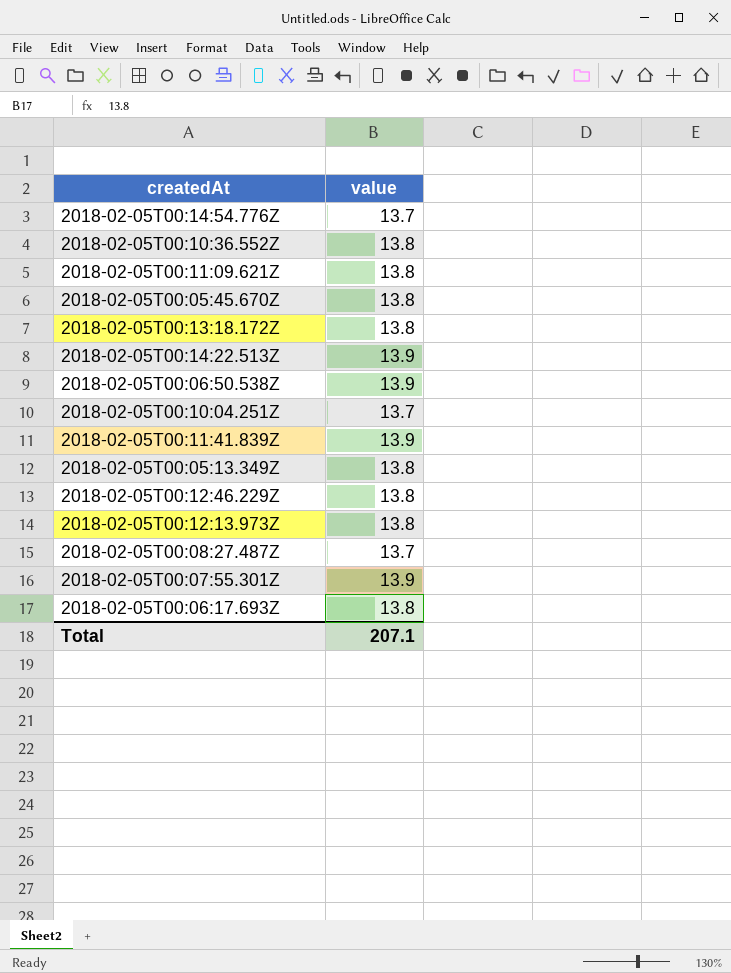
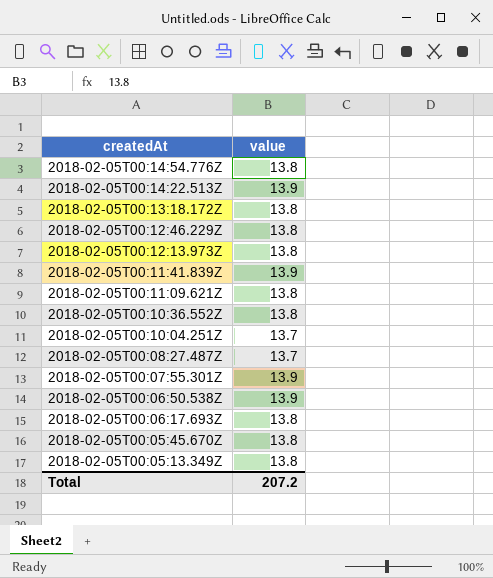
row order: none -> createdAt descending
2018-02-05T00:14:54.776Z | value: 13.7 -> 13.8
Total | value: 207.1 -> 207.2

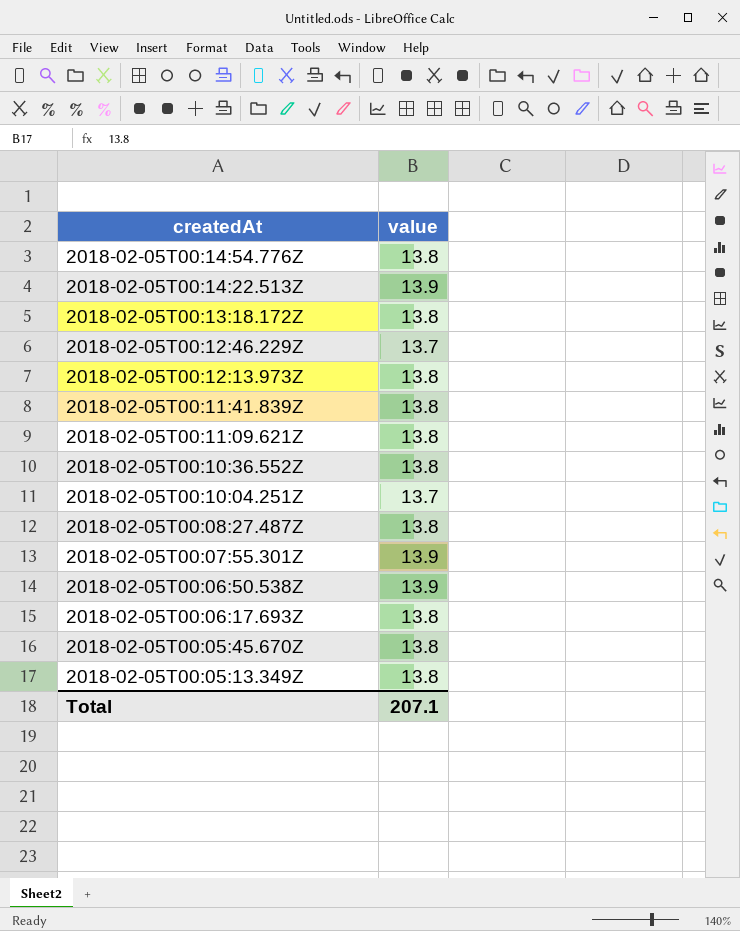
2018-02-05T00:12:46.229Z | value: 13.8 -> 13.7
2018-02-05T00:11:41.839Z | value: 13.9 -> 13.8
2018-02-05T00:08:27.487Z | value: 13.7 -> 13.8
Total | value: 207.2 -> 207.1

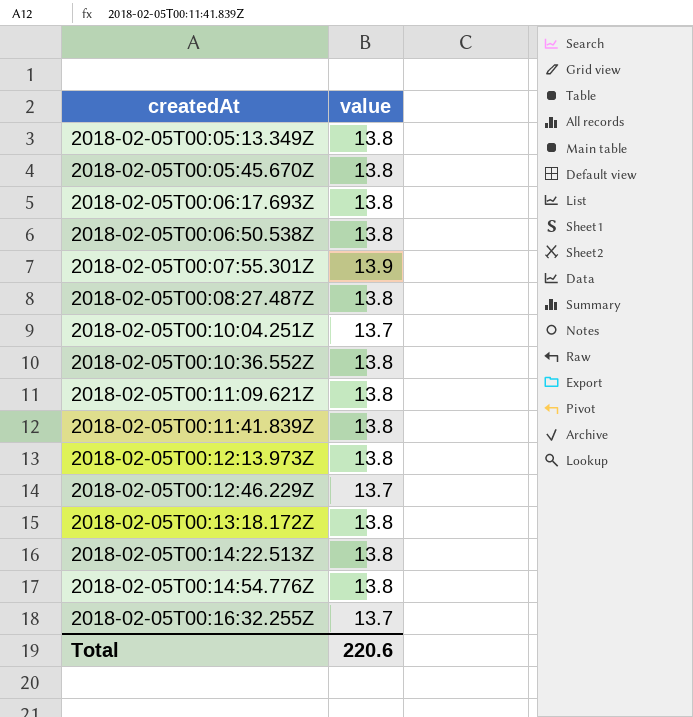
row order: createdAt descending -> createdAt ascending
2018-02-05T00:06:50.538Z | value: 13.9 -> 13.8
2018-02-05T00:14:22.513Z | value: 13.9 -> 13.8
row 2018-02-05T00:16:32.255Z: none -> 13.7
Total | value: 207.1 -> 220.6

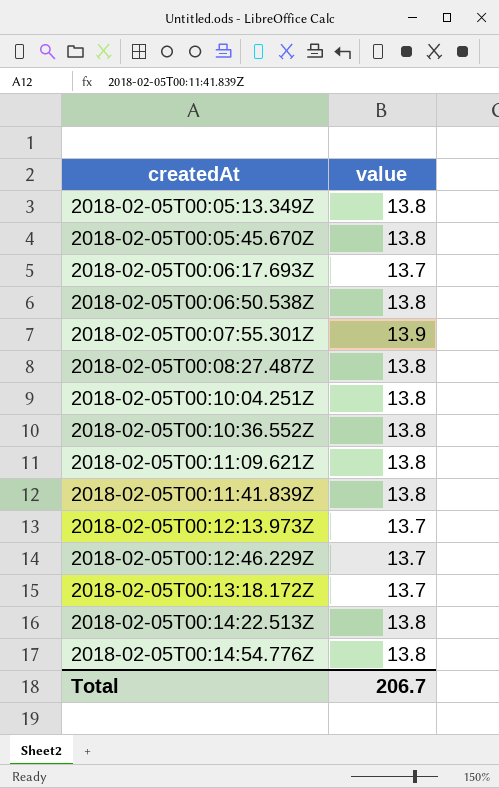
row 2018-02-05T00:16:32.255Z: 13.7 -> none
2018-02-05T00:06:17.693Z | value: 13.8 -> 13.7
2018-02-05T00:10:04.251Z | value: 13.7 -> 13.8
2018-02-05T00:12:13.973Z | value: 13.8 -> 13.7
2018-02-05T00:13:18.172Z | value: 13.8 -> 13.7
Total | value: 220.6 -> 206.7

